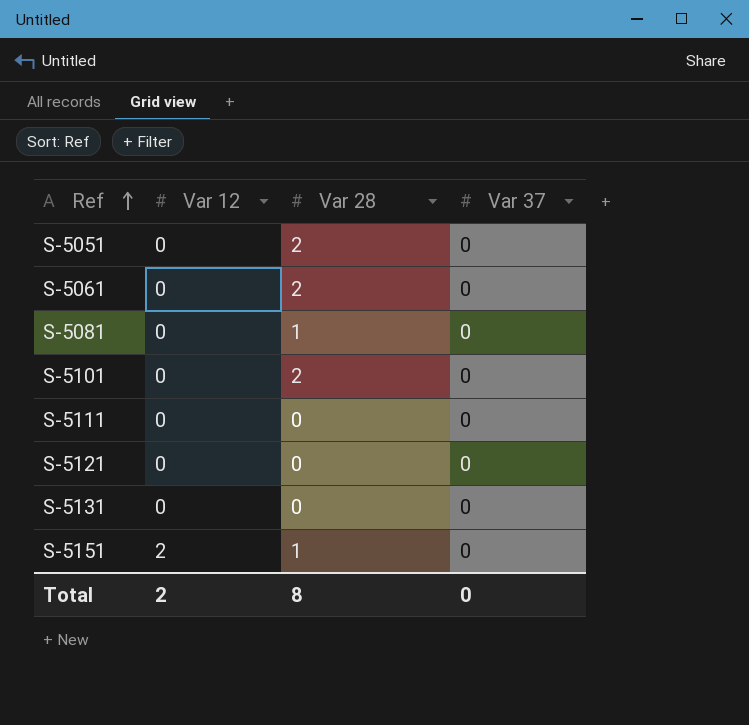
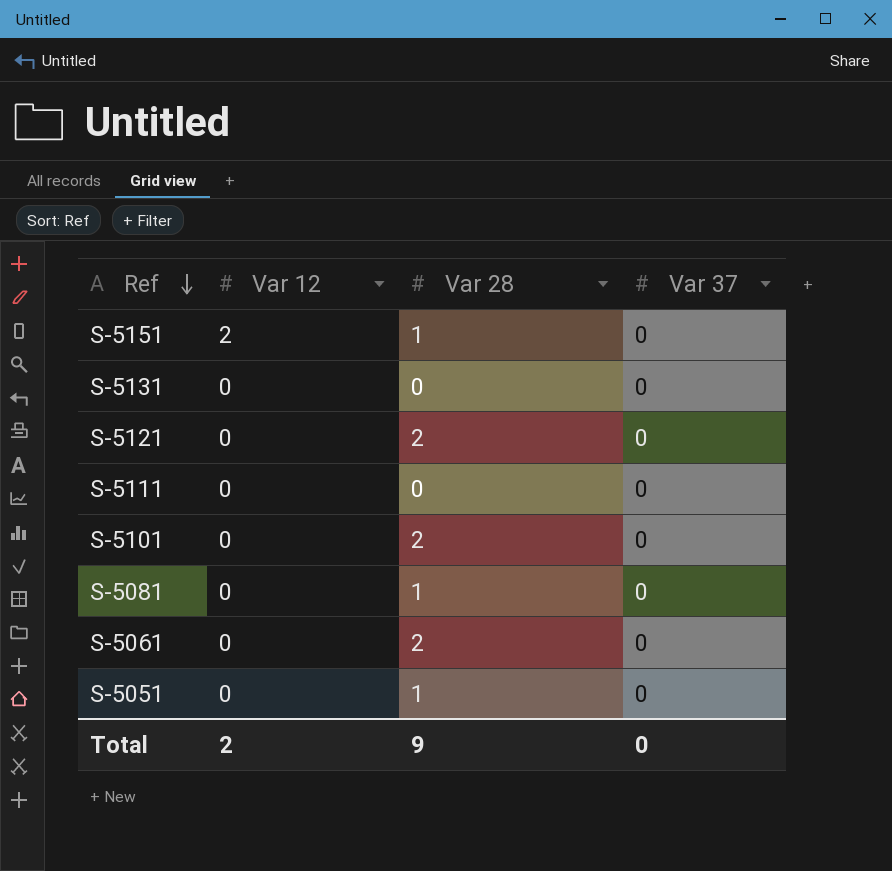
row order: Ref ascending -> Ref descending
S-5121 | Var 28: 0 -> 2
S-5051 | Var 28: 2 -> 1
Total | Var 28: 8 -> 9

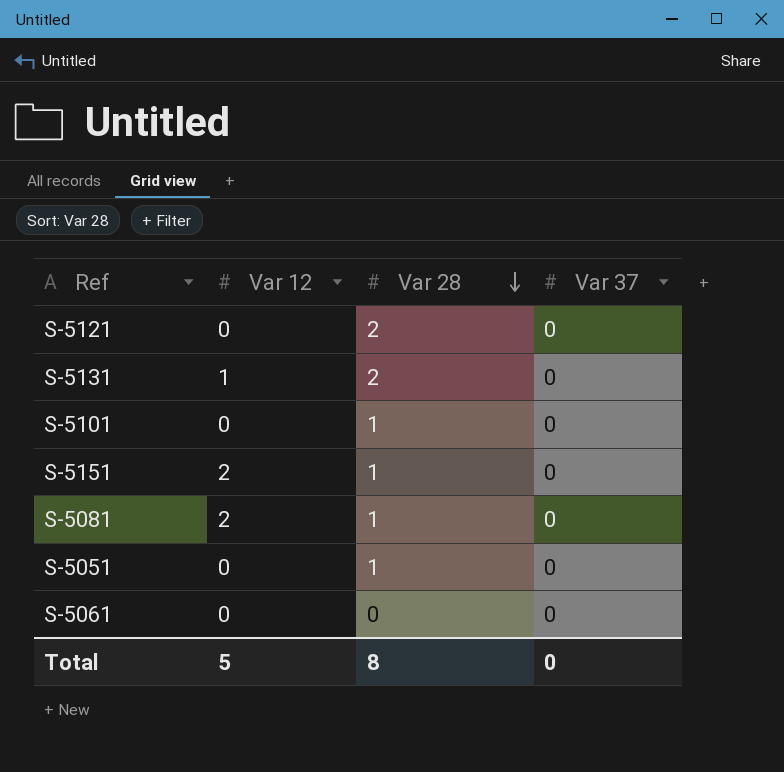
row order: Ref descending -> Var 28 descending
row S-5111: 0 | 0 | 0 -> none
S-5131 | Var 12: 0 -> 1
S-5131 | Var 28: 0 -> 2
S-5101 | Var 28: 2 -> 1
S-5081 | Var 12: 0 -> 2
S-5061 | Var 28: 2 -> 0
Total | Var 12: 2 -> 5
Total | Var 28: 9 -> 8

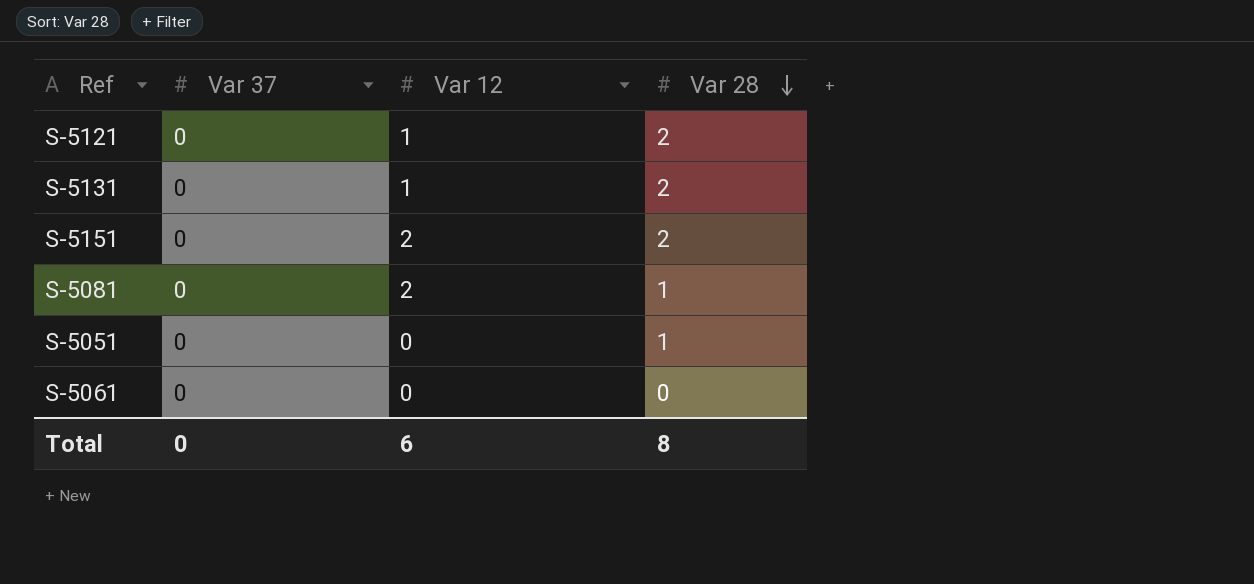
column Var 37 | position: 4 -> 2
row S-5101: 0 | 1 | 0 -> none
S-5121 | Var 12: 0 -> 1
S-5151 | Var 28: 1 -> 2
Total | Var 12: 5 -> 6

